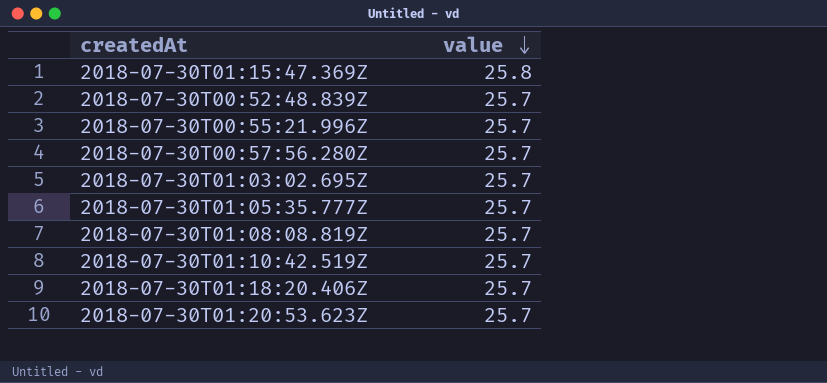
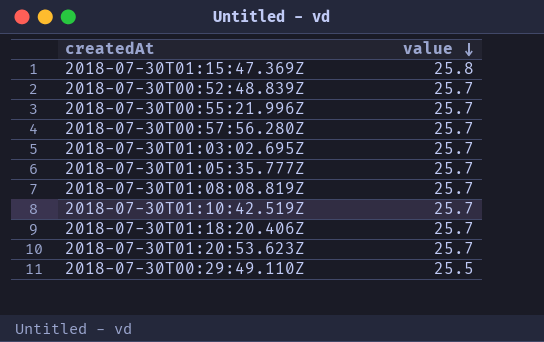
row 2018-07-30T00:29:49.110Z: none -> 25.5

